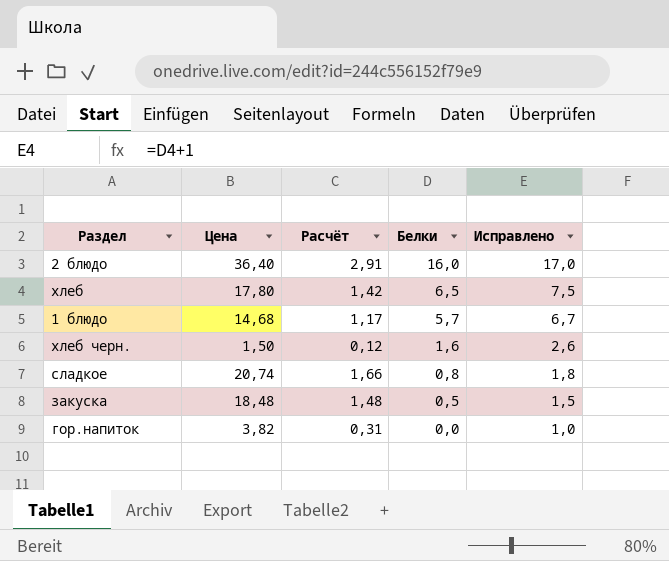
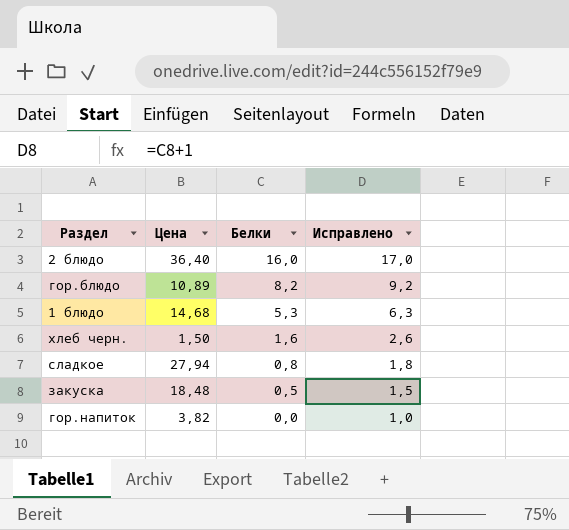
column Расчёт | formula: [Цена] * 0,08 -> none
row хлеб: 17,80 | 1,42 | 6,5 | 7,5 -> none
row гор.блюдо: none -> 10,89 | 8,2 | 9,2
1 блюдо | Белки: 5,7 -> 5,3
1 блюдо | Исправлено: 6,7 -> 6,3
сладкое | Цена: 20,74 -> 27,94

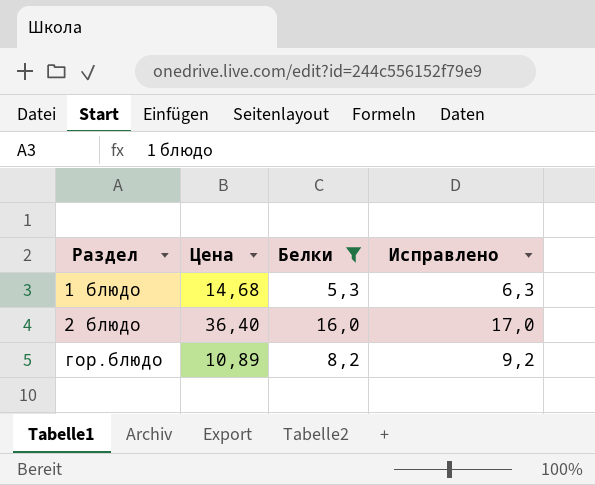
filter: none -> Белки >= 5,3
row order: Белки descending -> Раздел ascending

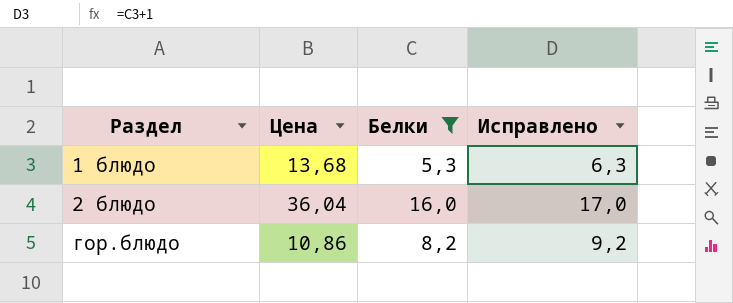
1 блюдо | Цена: 14,68 -> 13,68
2 блюдо | Цена: 36,40 -> 36,04
гор.блюдо | Цена: 10,89 -> 10,86

